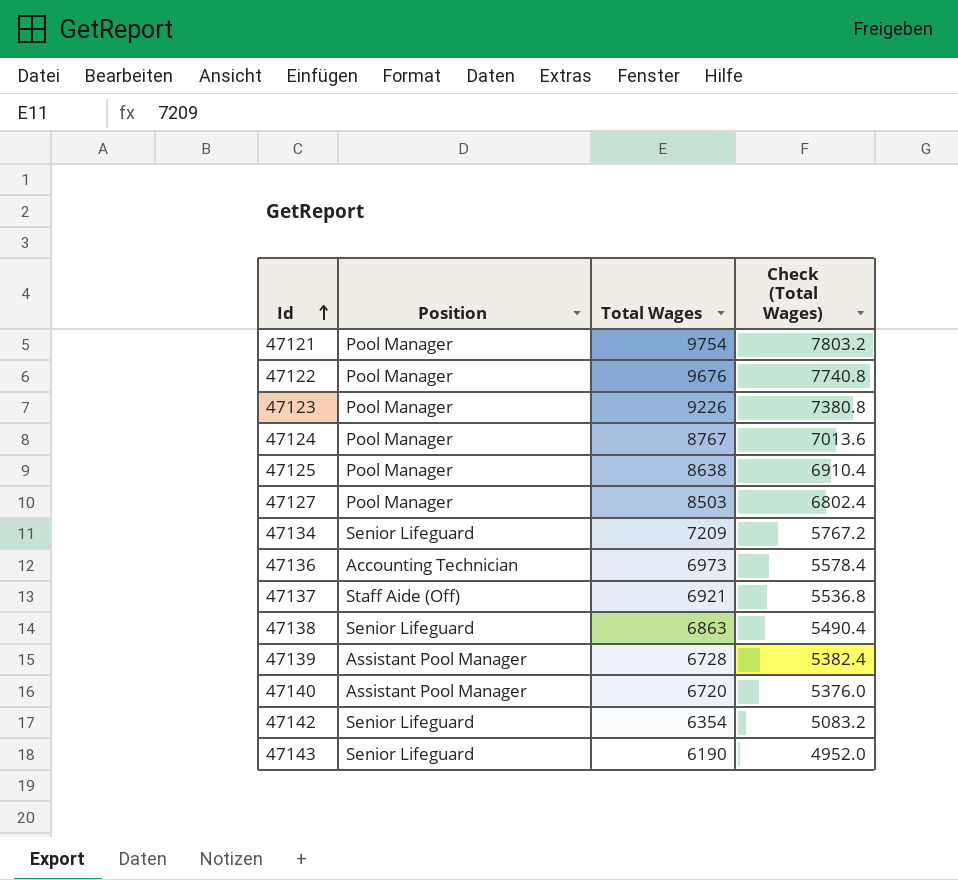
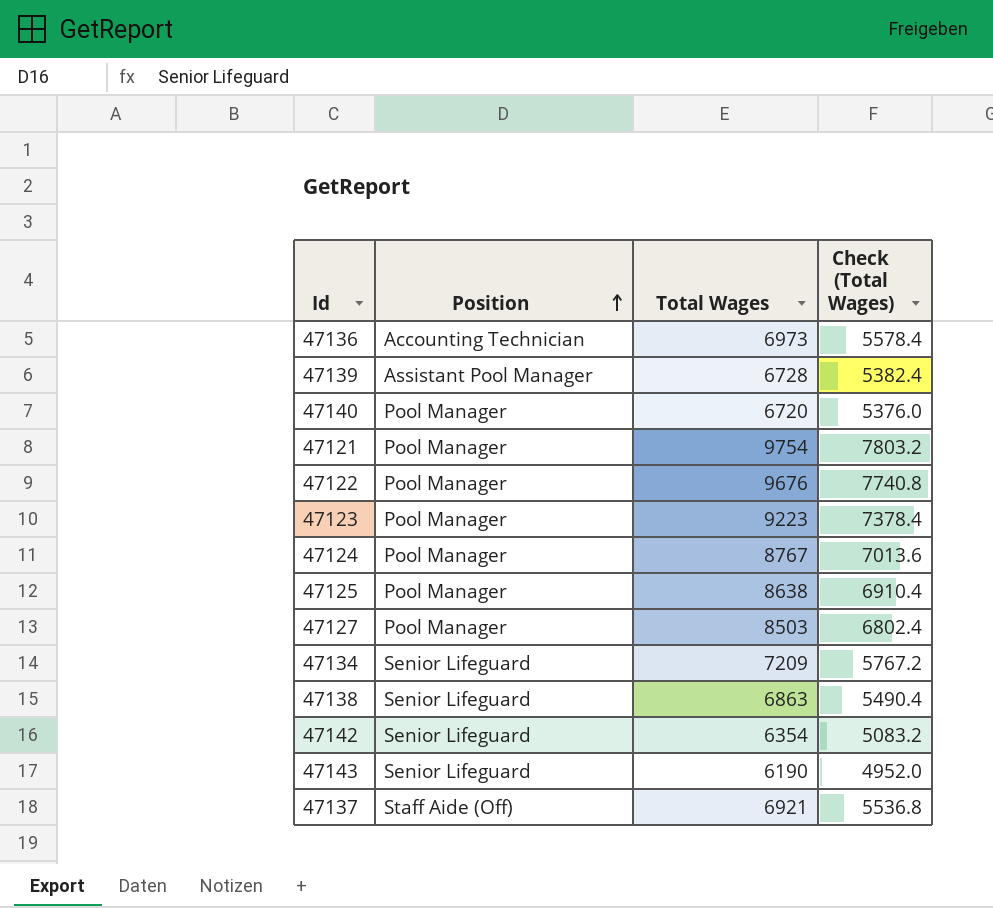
row order: Id ascending -> Position ascending
47140 | Position: Assistant Pool Manager -> Pool Manager
47123 | Total Wages: 9226 -> 9223
47123 | Check (Total Wages): 7380.8 -> 7378.4

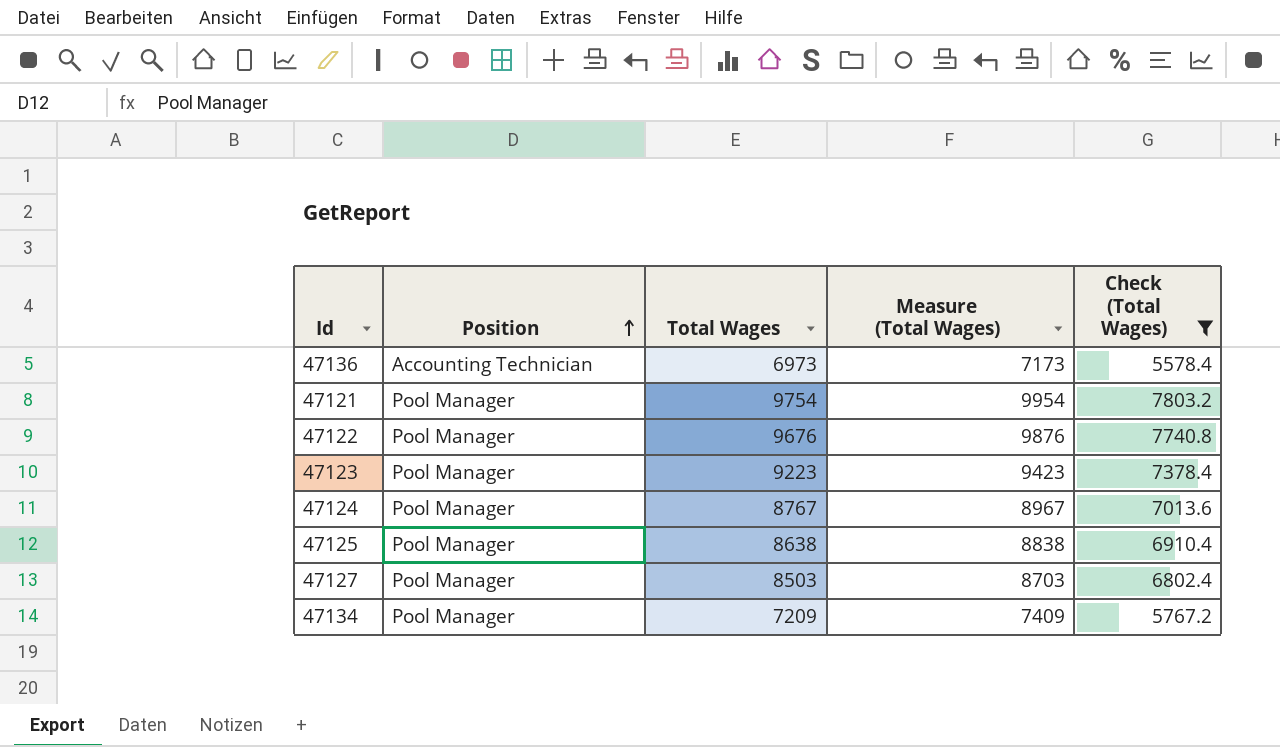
filter: none -> Check (Total Wages) >= 5578.4
column Measure (Total Wages) | formula: none -> [Total Wages] + 200
47134 | Position: Senior Lifeguard -> Pool Manager

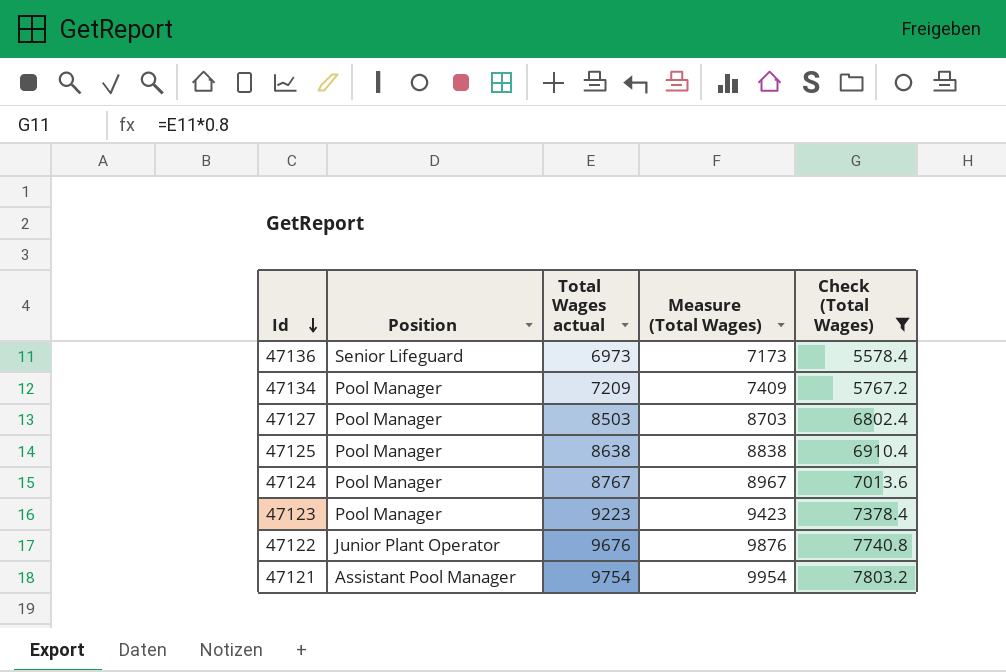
row order: Position ascending -> Id descending
column name: Total Wages -> Total Wages actual
47136 | Position: Accounting Technician -> Senior Lifeguard
47122 | Position: Pool Manager -> Junior Plant Operator
47121 | Position: Pool Manager -> Assistant Pool Manager

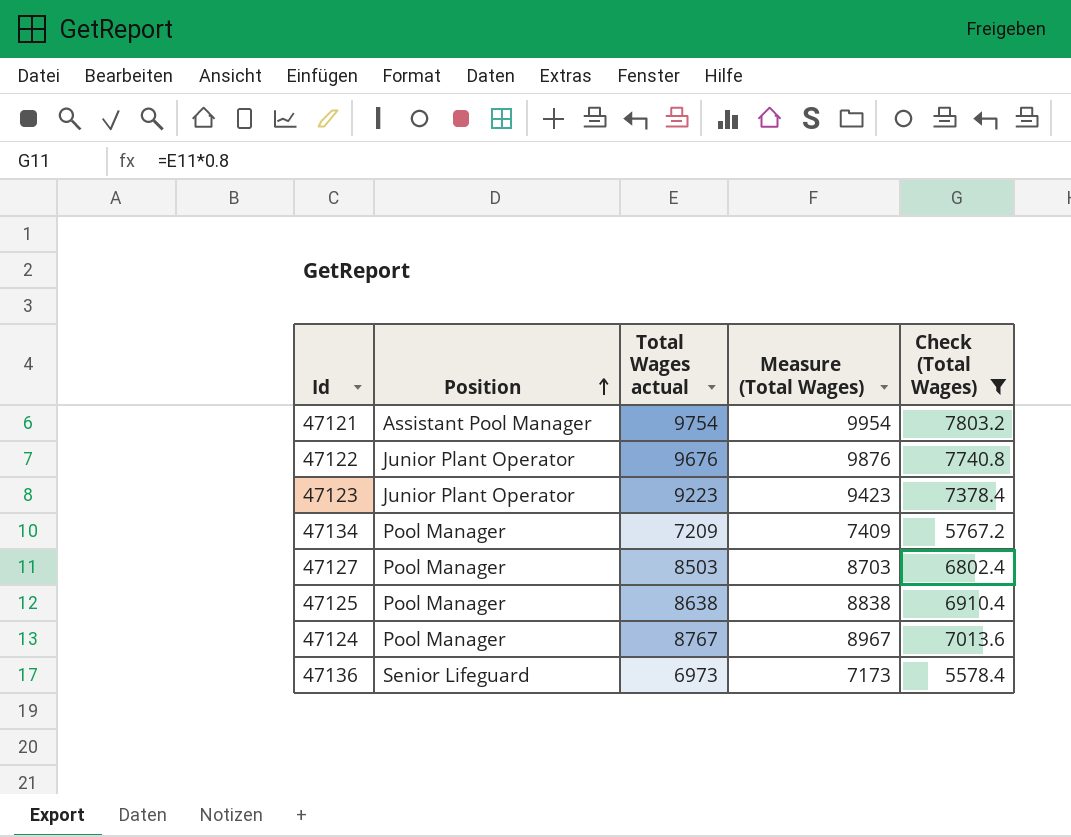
row order: Id descending -> Position ascending
47123 | Position: Pool Manager -> Junior Plant Operator

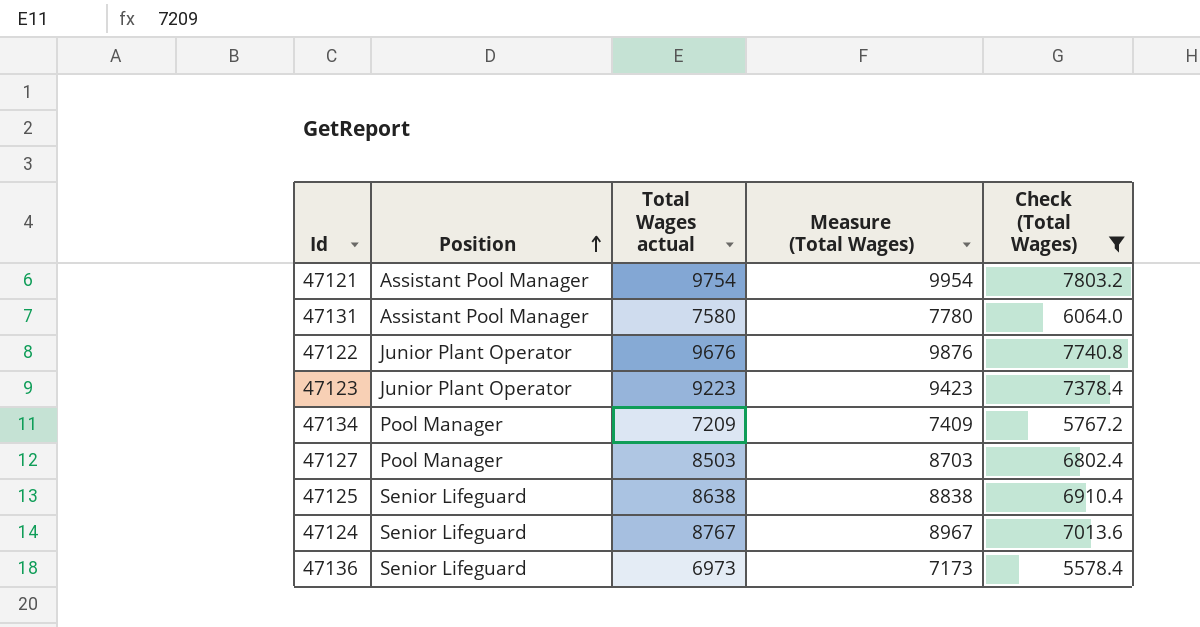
row 47131: none -> Assistant Pool Manager | 7580 | 7780 | 6064.0
47125 | Position: Pool Manager -> Senior Lifeguard
47124 | Position: Pool Manager -> Senior Lifeguard

